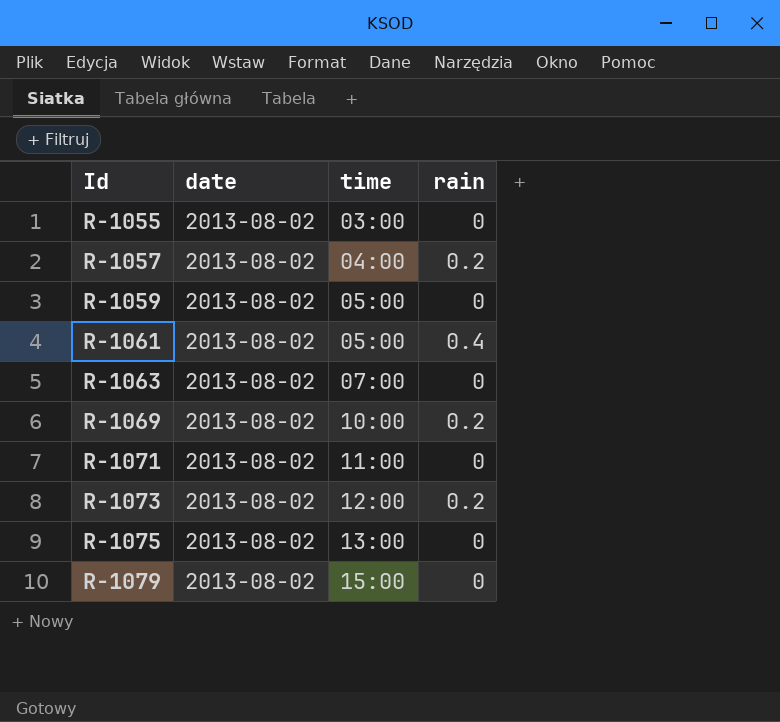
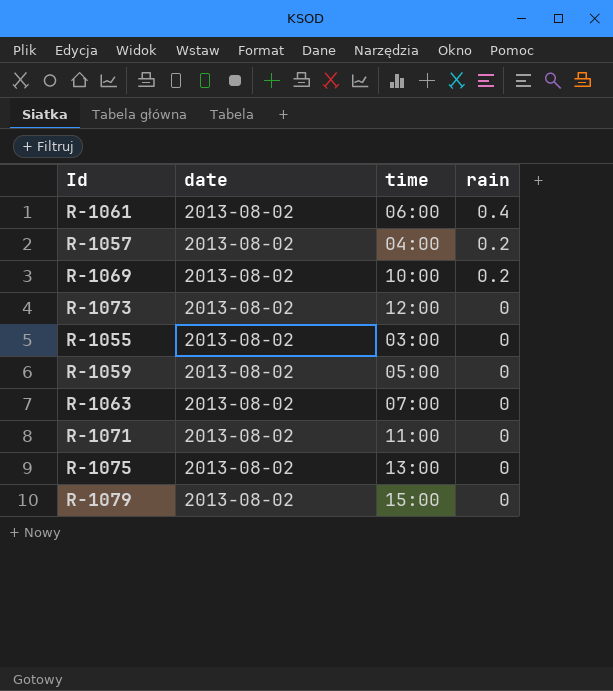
row order: Id ascending -> rain descending
R-1061 | time: 05:00 -> 06:00
R-1073 | rain: 0.2 -> 0

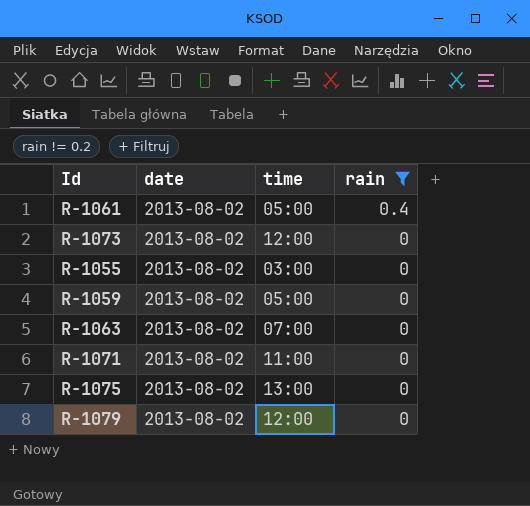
filter: none -> rain != 0.2
R-1061 | time: 06:00 -> 05:00
R-1079 | time: 15:00 -> 12:00

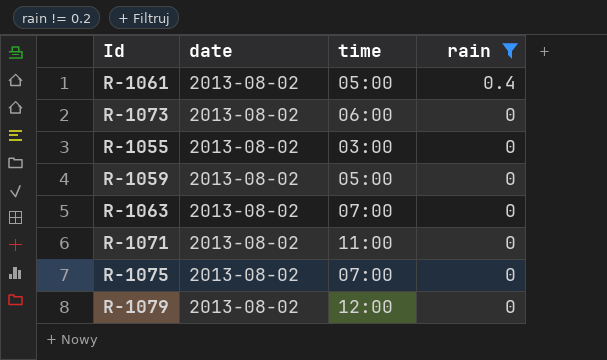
R-1073 | time: 12:00 -> 06:00
R-1075 | time: 13:00 -> 07:00

